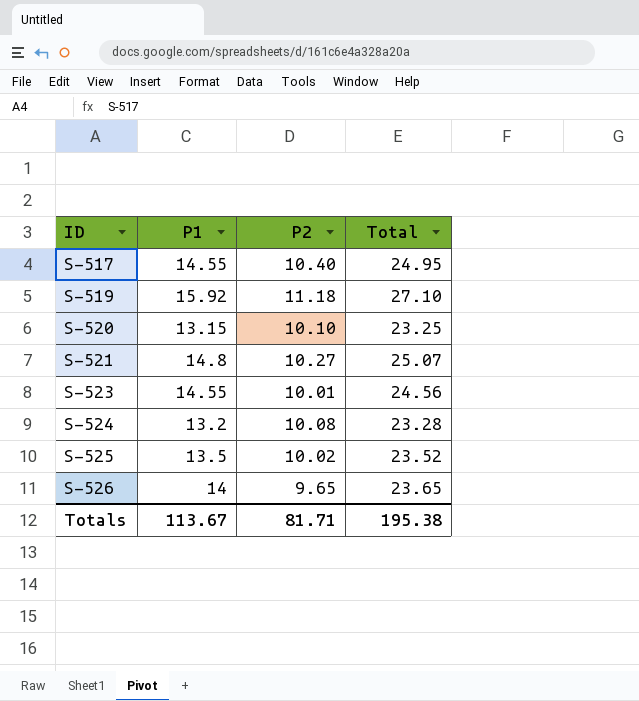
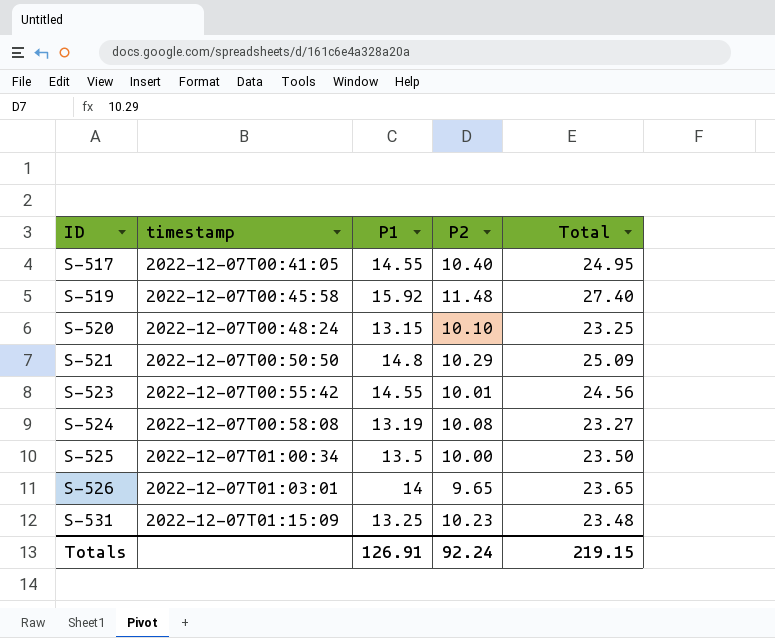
column timestamp | position: none -> 2
S-519 | P2: 11.18 -> 11.48
S-519 | Total: 27.10 -> 27.40
S-521 | P2: 10.27 -> 10.29
S-521 | Total: 25.07 -> 25.09
S-524 | P1: 13.2 -> 13.19
S-524 | Total: 23.28 -> 23.27
S-525 | P2: 10.02 -> 10.00
S-525 | Total: 23.52 -> 23.50
row S-531: none -> 2022-12-07T01:15:09 | 13.25 | 10.23 | 23.48
Totals | P1: 113.67 -> 126.91
Totals | P2: 81.71 -> 92.24
Totals | Total: 195.38 -> 219.15

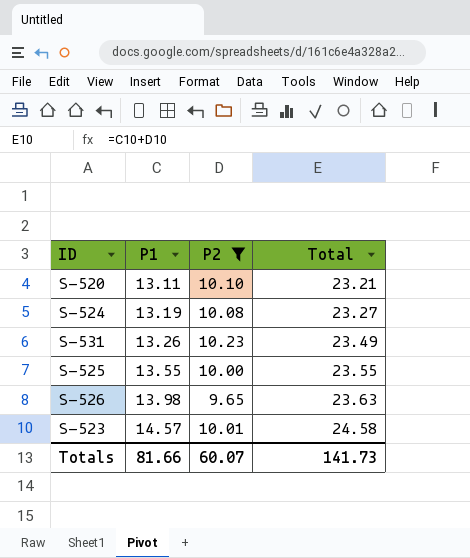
filter: none -> P2 <= 10.23
row order: ID ascending -> P1 ascending
column timestamp | position: 2 -> none
S-520 | P1: 13.15 -> 13.11
S-520 | Total: 23.25 -> 23.21
S-531 | P1: 13.25 -> 13.26
S-531 | Total: 23.48 -> 23.49
S-525 | P1: 13.5 -> 13.55
S-525 | Total: 23.50 -> 23.55
S-526 | P1: 14 -> 13.98
S-526 | Total: 23.65 -> 23.63
S-523 | P1: 14.55 -> 14.57
S-523 | Total: 24.56 -> 24.58
Totals | P1: 126.91 -> 81.66
Totals | P2: 92.24 -> 60.07
Totals | Total: 219.15 -> 141.73

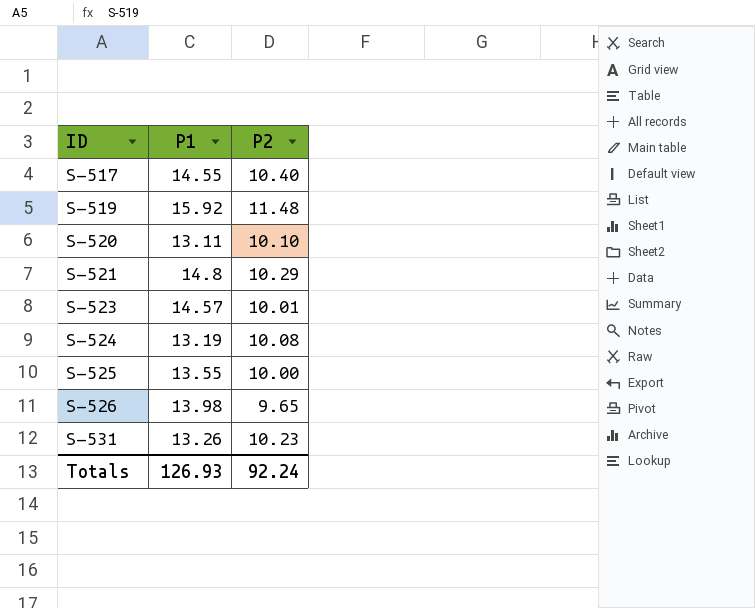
filter: P2 <= 10.23 -> none
row order: P1 ascending -> ID ascending
column Total | formula: [P1] + [P2] -> none
Totals | P1: 81.66 -> 126.93
Totals | P2: 60.07 -> 92.24

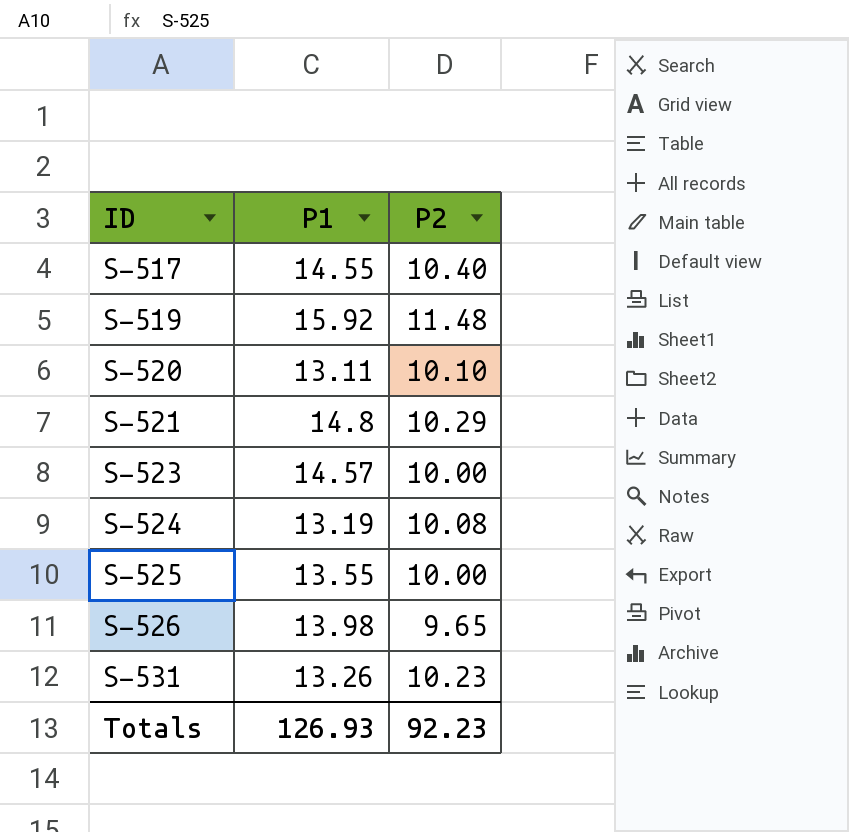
S-523 | P2: 10.01 -> 10.00
Totals | P2: 92.24 -> 92.23

